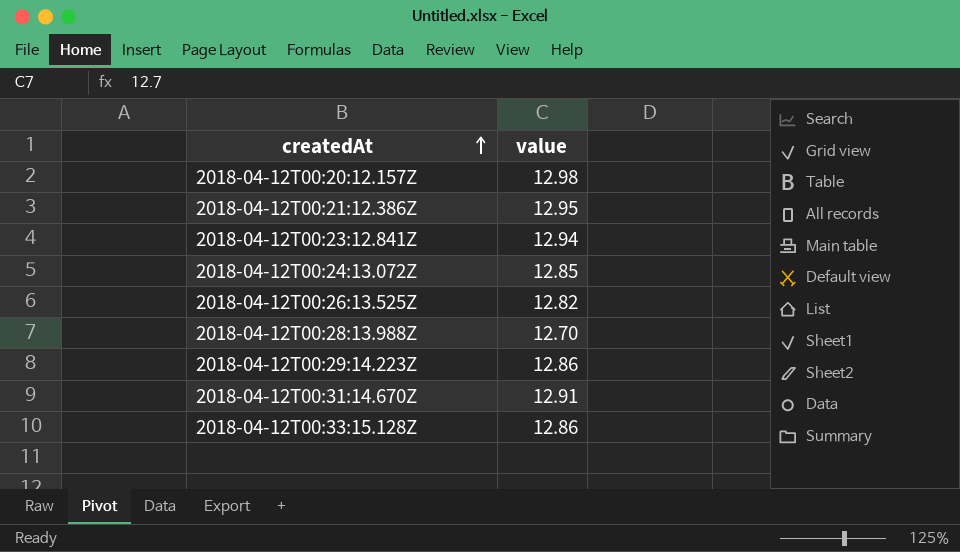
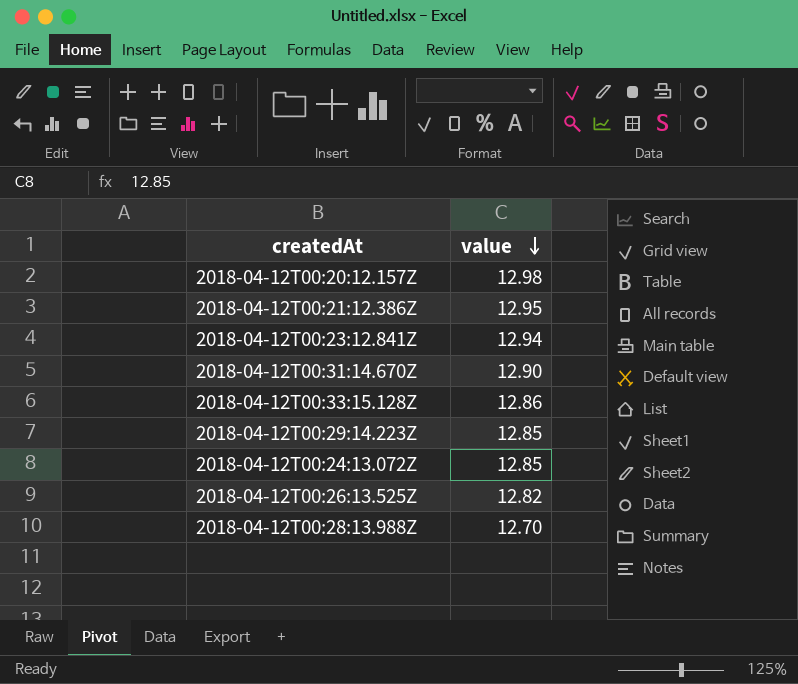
row order: createdAt ascending -> value descending
2018-04-12T00:31:14.670Z | value: 12.91 -> 12.90
2018-04-12T00:29:14.223Z | value: 12.86 -> 12.85

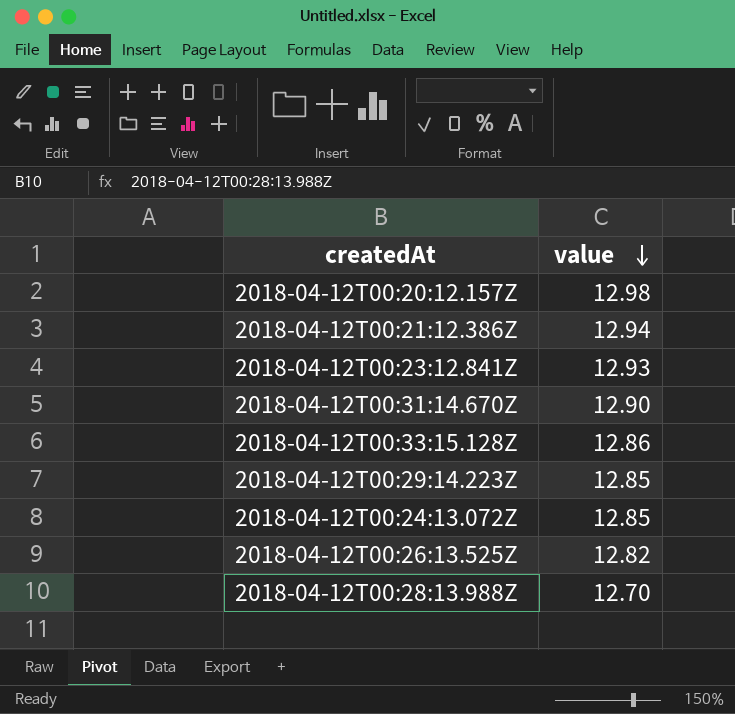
2018-04-12T00:21:12.386Z | value: 12.95 -> 12.94
2018-04-12T00:23:12.841Z | value: 12.94 -> 12.93

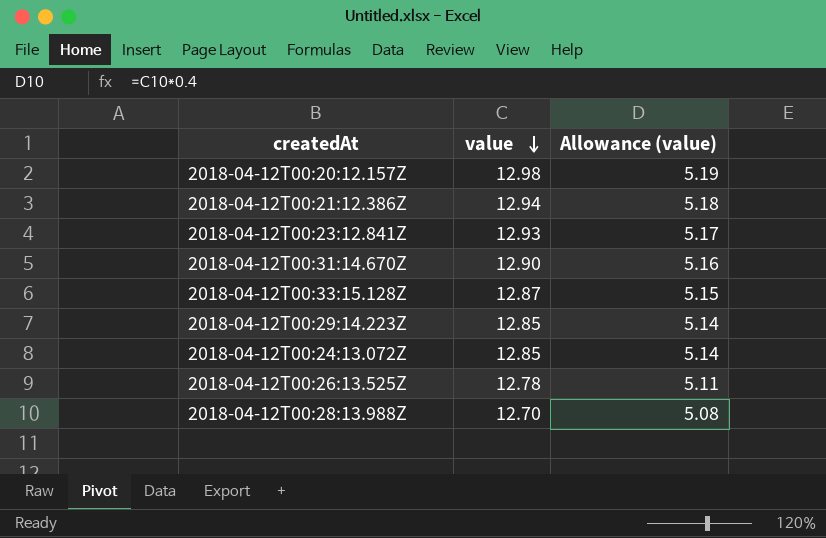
column Allowance (value) | formula: none -> [value] * 0.4
2018-04-12T00:33:15.128Z | value: 12.86 -> 12.87
2018-04-12T00:26:13.525Z | value: 12.82 -> 12.78

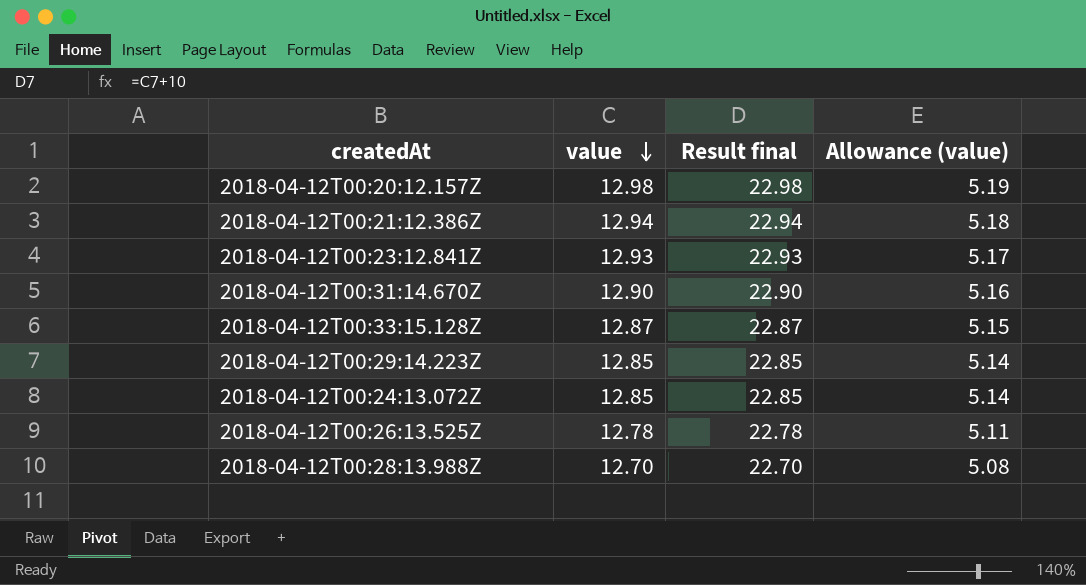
column Result final | formula: none -> [value] + 10

